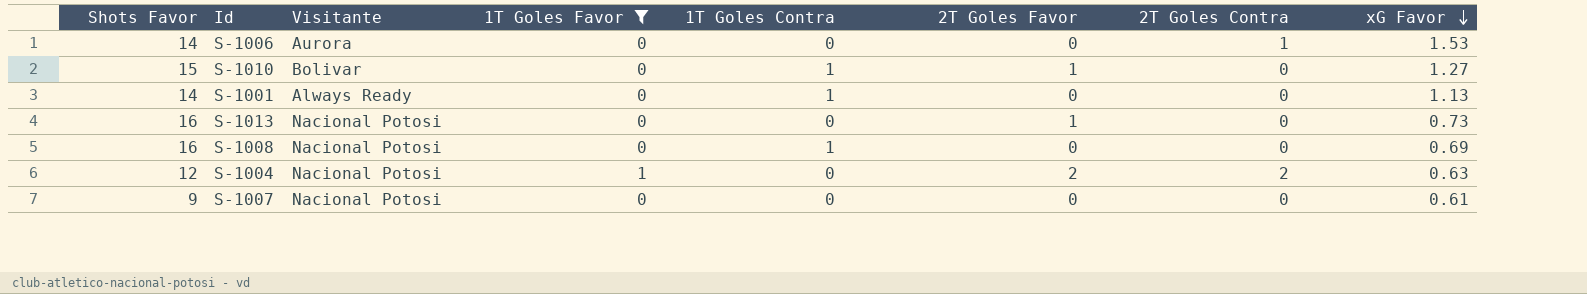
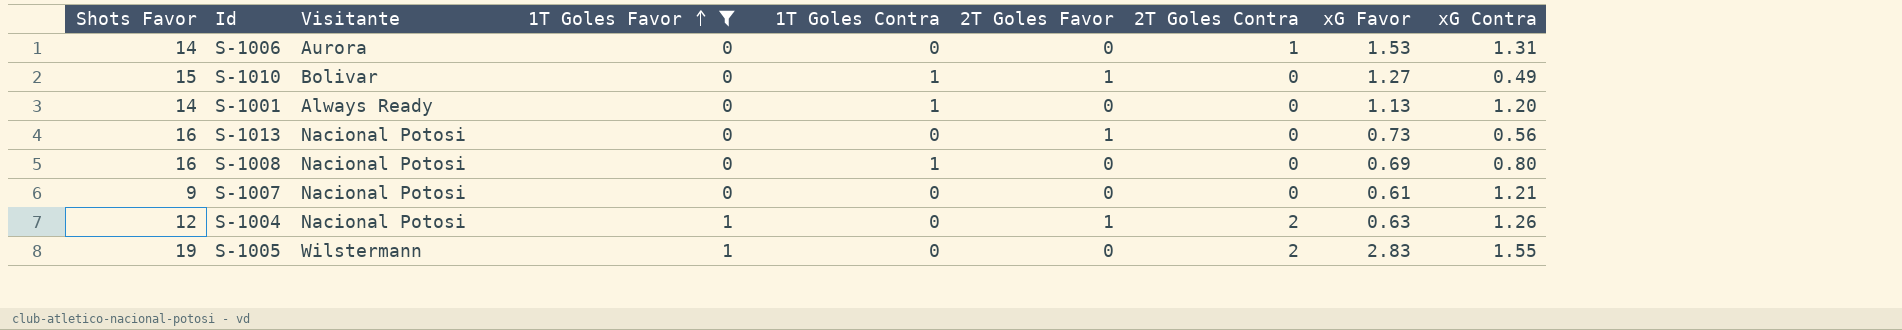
row order: xG Favor descending -> 1T Goles Favor ascending
column xG Contra | position: none -> 9
S-1004 | 2T Goles Favor: 2 -> 1
row S-1005: none -> 19 | Wilstermann | 1 | 0 | 0 | 2 | 2.83 | 1.55

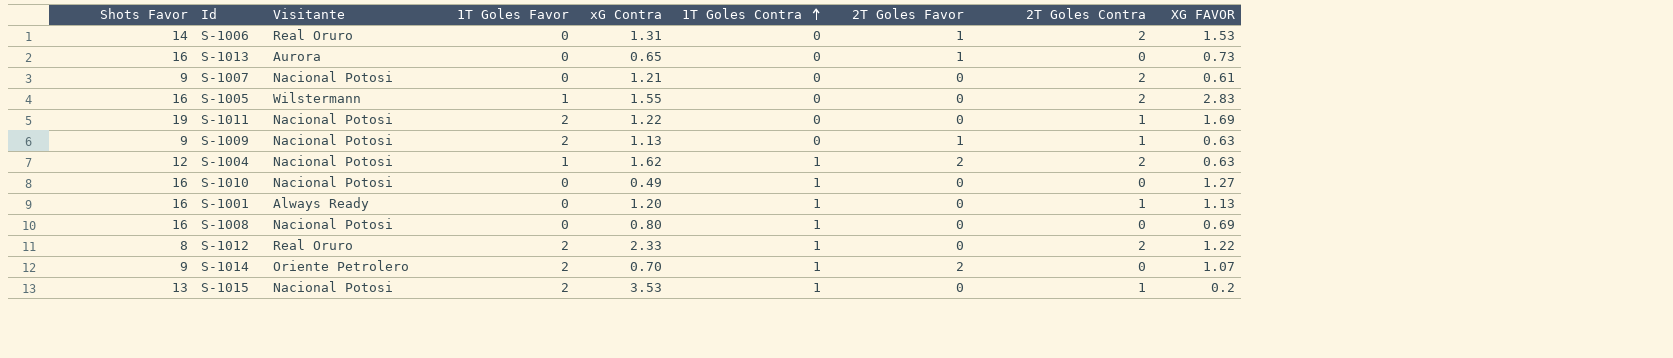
filter: 1T Goles Favor != 2 -> none
row order: 1T Goles Favor ascending -> 1T Goles Contra ascending
column xG Contra | position: 9 -> 5
column name: xG Favor -> XG FAVOR
S-1006 | Visitante: Aurora -> Real Oruro
S-1006 | 2T Goles Favor: 0 -> 1
S-1006 | 2T Goles Contra: 1 -> 2
S-1013 | Visitante: Nacional Potosi -> Aurora
S-1013 | xG Contra: 0.56 -> 0.65
S-1007 | 2T Goles Contra: 0 -> 2
S-1005 | Shots Favor: 19 -> 16
S-1004 | xG Contra: 1.26 -> 1.62
S-1004 | 1T Goles Contra: 0 -> 1
S-1004 | 2T Goles Favor: 1 -> 2
S-1010 | Shots Favor: 15 -> 16
S-1010 | Visitante: Bolivar -> Nacional Potosi
S-1010 | 2T Goles Favor: 1 -> 0
S-1001 | Shots Favor: 14 -> 16
S-1001 | 2T Goles Contra: 0 -> 1

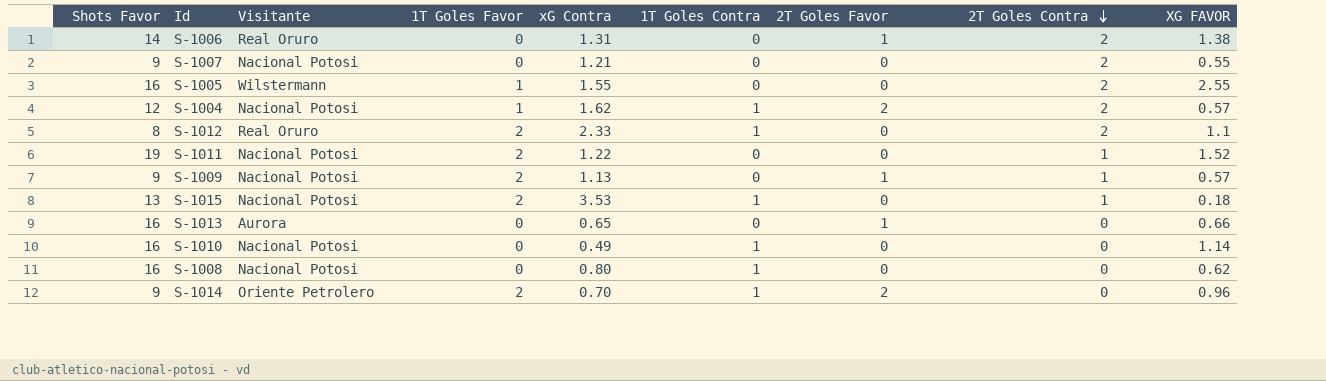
row order: 1T Goles Contra ascending -> 2T Goles Contra descending
row S-1001: 16 | Always Ready | 0 | 1.20 | 1 | 0 | 1 | 1.13 -> none
S-1006 | XG FAVOR: 1.53 -> 1.38
S-1007 | XG FAVOR: 0.61 -> 0.55
S-1005 | XG FAVOR: 2.83 -> 2.55
S-1004 | XG FAVOR: 0.63 -> 0.57
S-1012 | XG FAVOR: 1.22 -> 1.1
S-1011 | XG FAVOR: 1.69 -> 1.52
S-1009 | XG FAVOR: 0.63 -> 0.57
S-1015 | XG FAVOR: 0.2 -> 0.18
S-1013 | XG FAVOR: 0.73 -> 0.66
S-1010 | XG FAVOR: 1.27 -> 1.14
S-1008 | XG FAVOR: 0.69 -> 0.62
S-1014 | XG FAVOR: 1.07 -> 0.96

